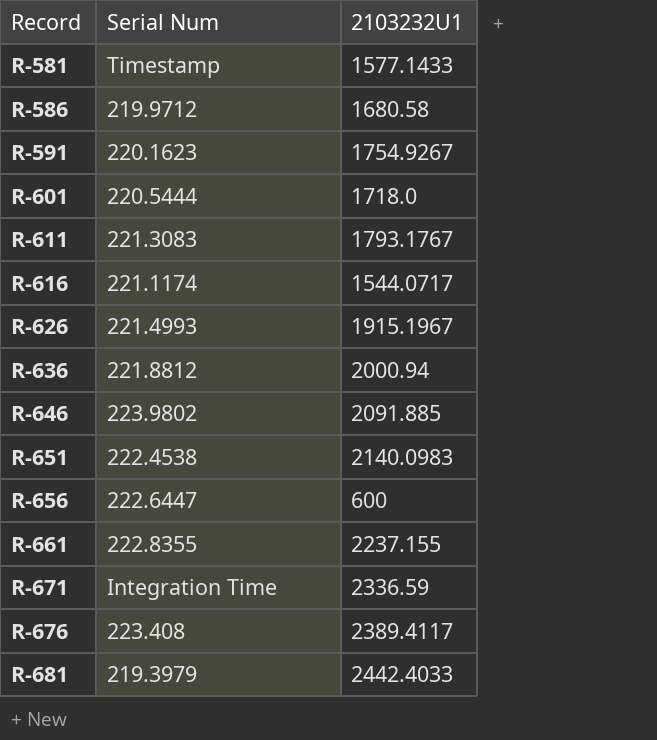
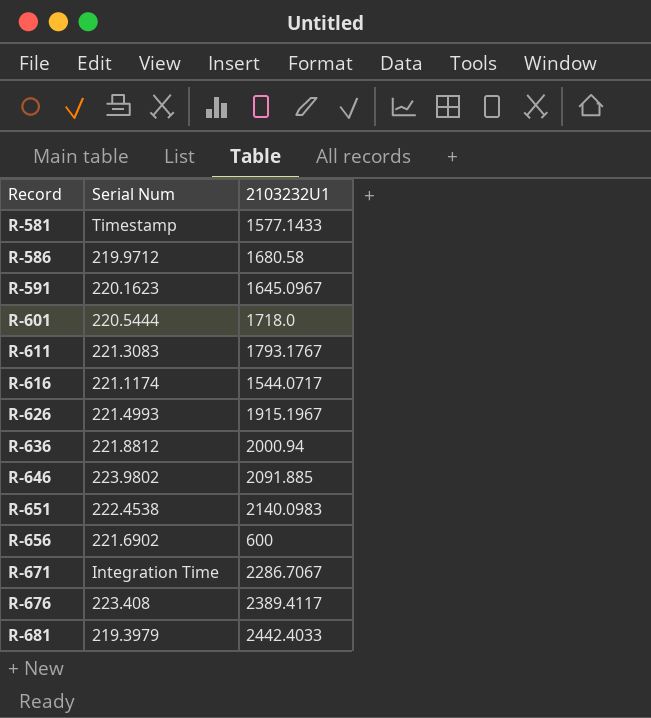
row R-661: 222.8355 | 2237.155 -> none
R-591 | 2103232U1: 1754.9267 -> 1645.0967
R-656 | Serial Num: 222.6447 -> 221.6902
R-671 | 2103232U1: 2336.59 -> 2286.7067

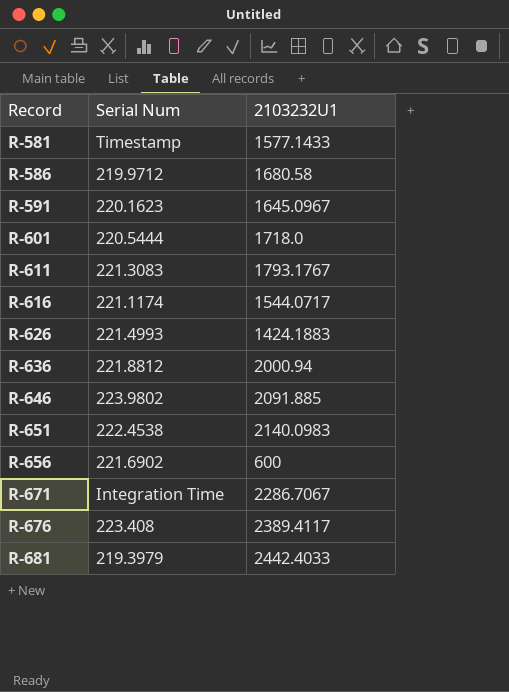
R-626 | 2103232U1: 1915.1967 -> 1424.1883

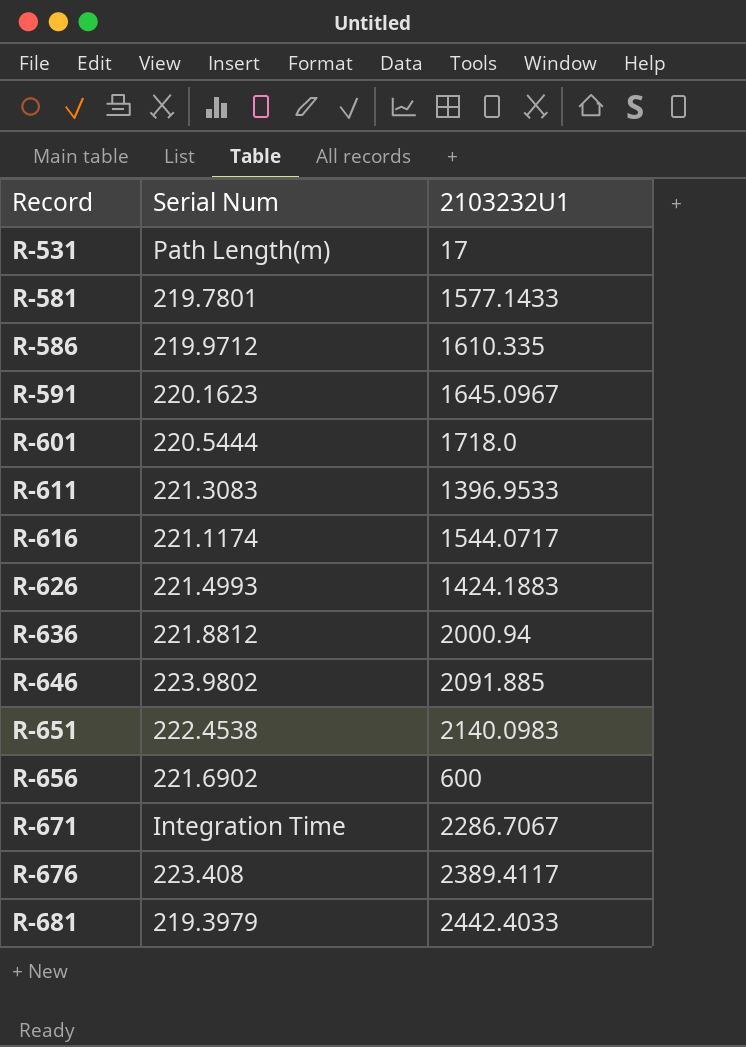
row R-531: none -> Path Length(m) | 17
R-581 | Serial Num: Timestamp -> 219.7801
R-586 | 2103232U1: 1680.58 -> 1610.335
R-611 | 2103232U1: 1793.1767 -> 1396.9533

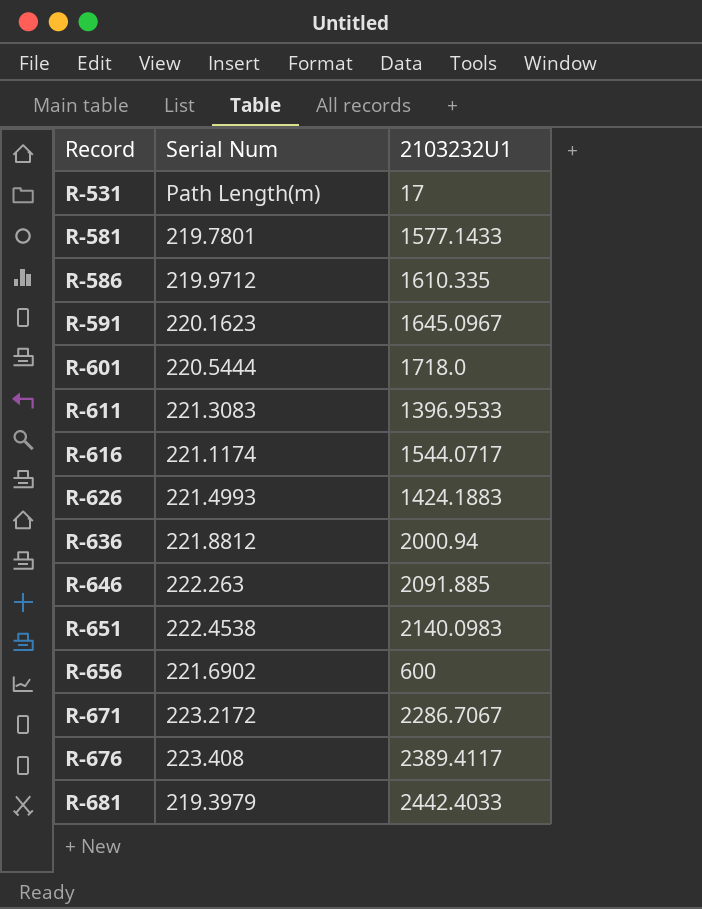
R-646 | Serial Num: 223.9802 -> 222.263
R-671 | Serial Num: Integration Time -> 223.2172

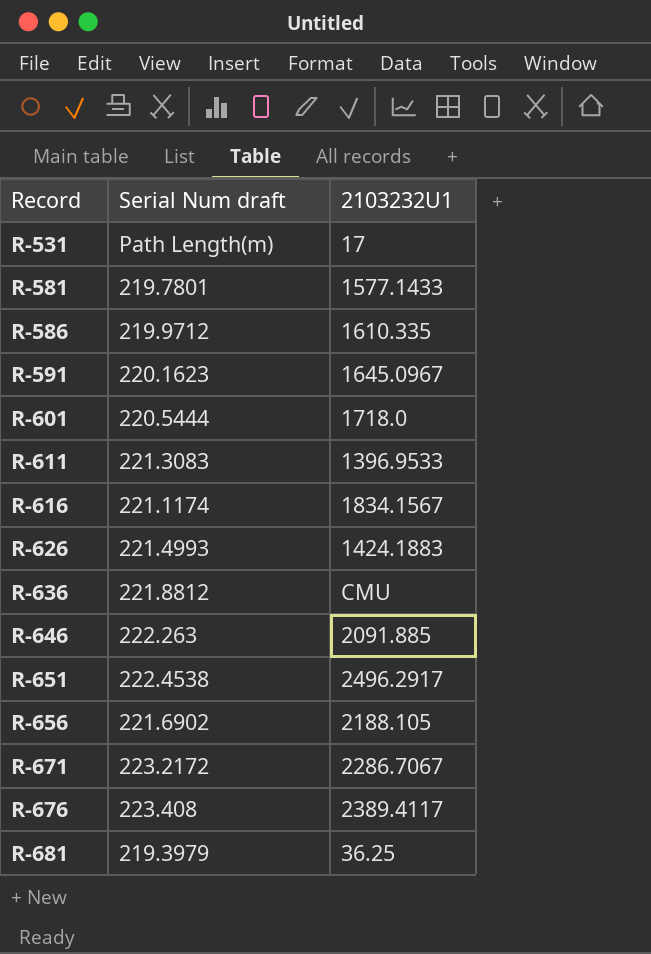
column name: Serial Num -> Serial Num draft
R-616 | 2103232U1: 1544.0717 -> 1834.1567
R-636 | 2103232U1: 2000.94 -> CMU
R-651 | 2103232U1: 2140.0983 -> 2496.2917
R-656 | 2103232U1: 600 -> 2188.105
R-681 | 2103232U1: 2442.4033 -> 36.25

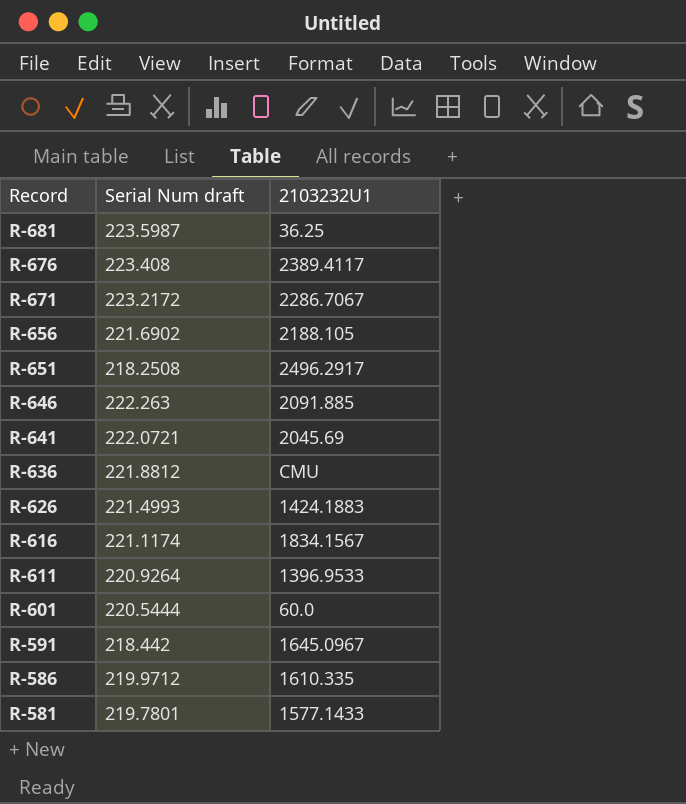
row order: Record ascending -> Record descending
row R-531: Path Length(m) | 17 -> none
R-681 | Serial Num draft: 219.3979 -> 223.5987
R-651 | Serial Num draft: 222.4538 -> 218.2508
row R-641: none -> 222.0721 | 2045.69
R-611 | Serial Num draft: 221.3083 -> 220.9264
R-601 | 2103232U1: 1718.0 -> 60.0
R-591 | Serial Num draft: 220.1623 -> 218.442

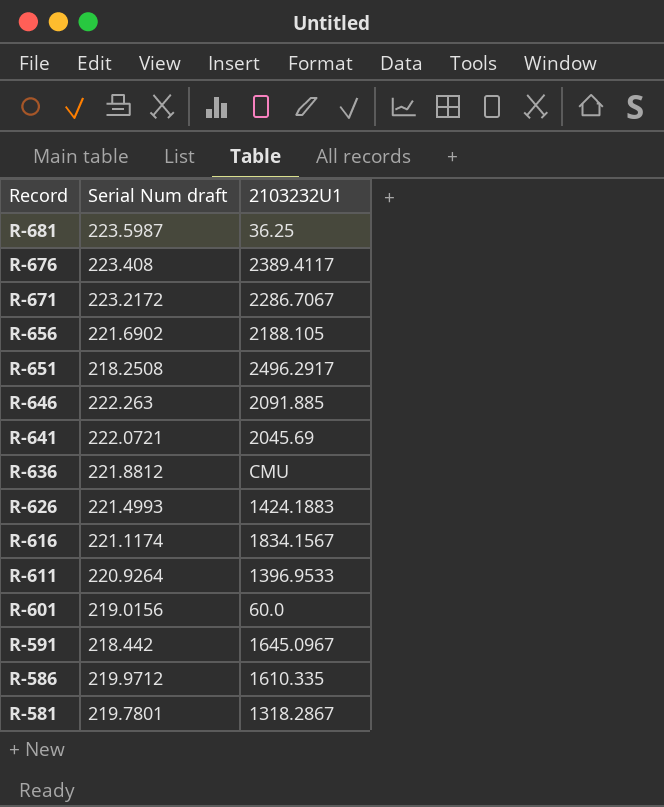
R-601 | Serial Num draft: 220.5444 -> 219.0156
R-581 | 2103232U1: 1577.1433 -> 1318.2867

